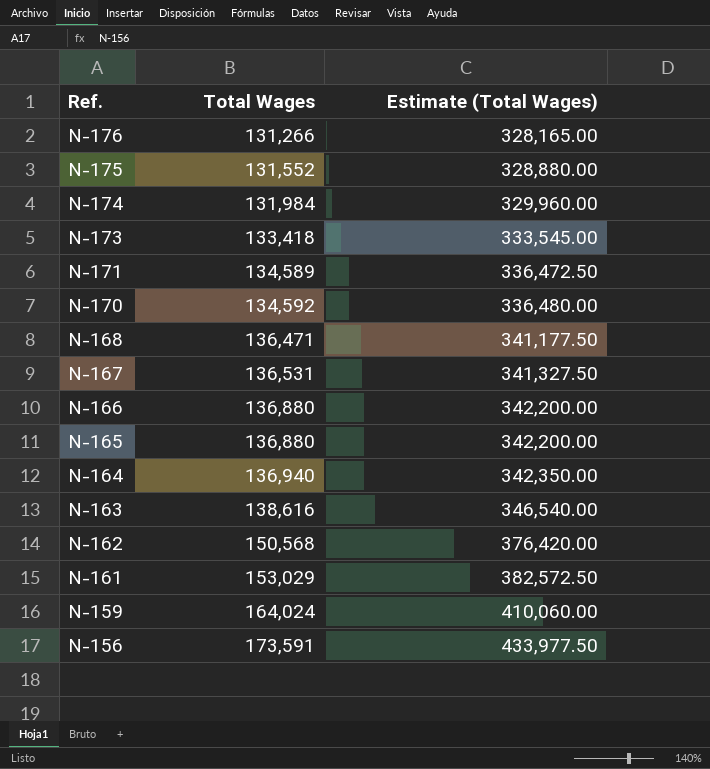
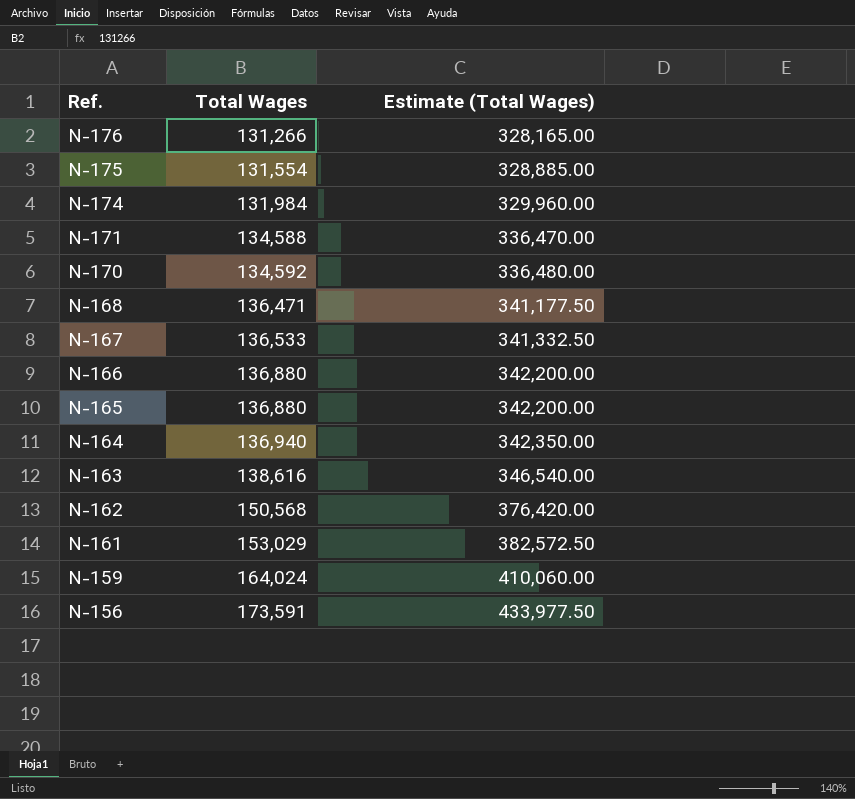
row N-173: 133,418 | 333,545.00 -> none
N-175 | Total Wages: 131,552 -> 131,554
N-175 | Estimate (Total Wages): 328,880.00 -> 328,885.00
N-171 | Total Wages: 134,589 -> 134,588
N-171 | Estimate (Total Wages): 336,472.50 -> 336,470.00
N-167 | Total Wages: 136,531 -> 136,533
N-167 | Estimate (Total Wages): 341,327.50 -> 341,332.50

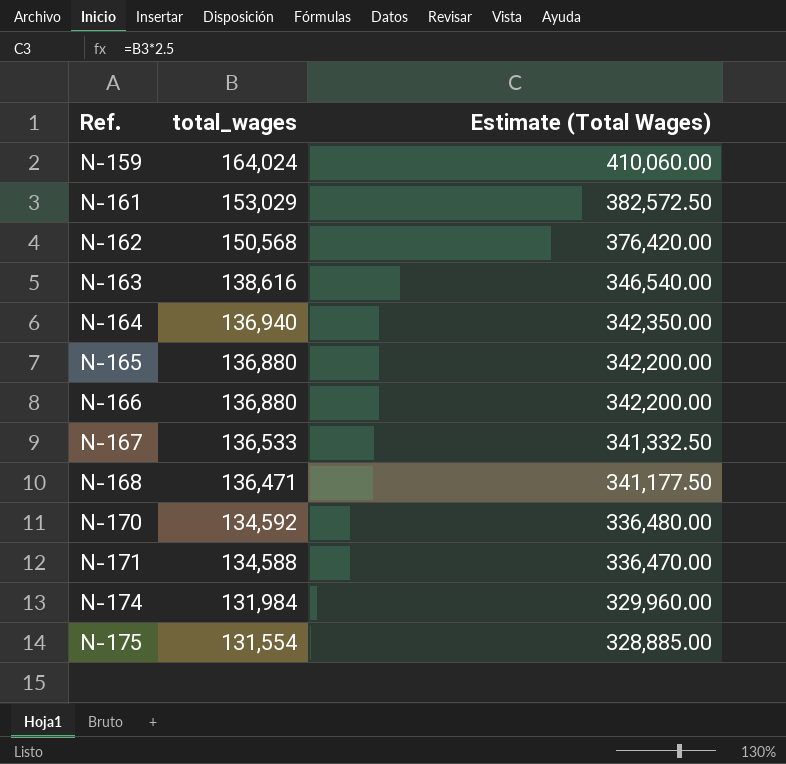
row order: Ref. descending -> Ref. ascending
column name: Total Wages -> total_wages
row N-176: 131,266 | 328,165.00 -> none
row N-156: 173,591 | 433,977.50 -> none

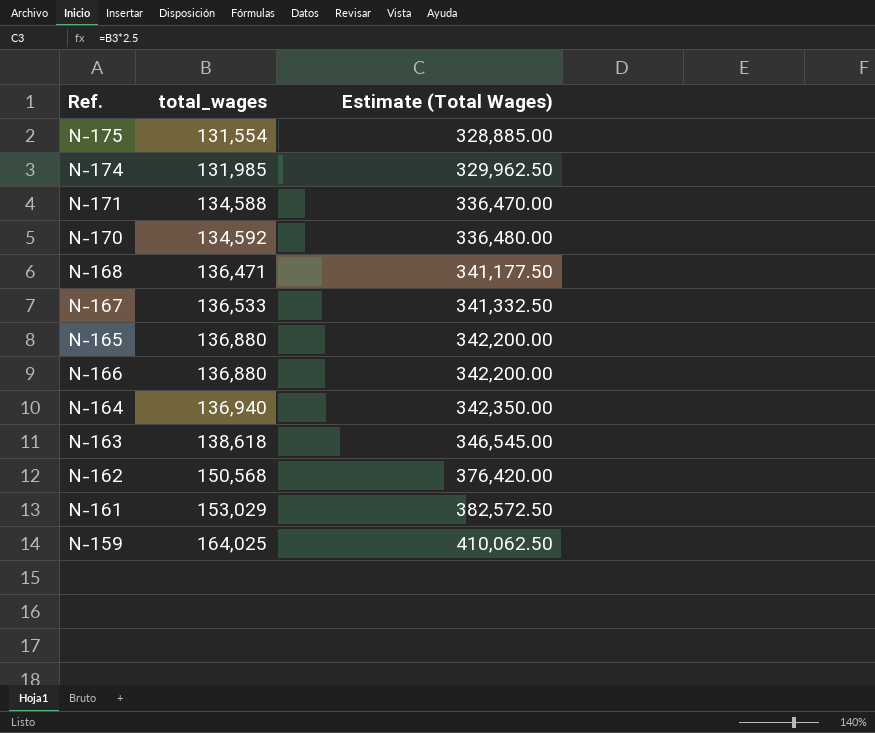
row order: Ref. ascending -> total_wages ascending
N-174 | total_wages: 131,984 -> 131,985
N-174 | Estimate (Total Wages): 329,960.00 -> 329,962.50
N-163 | total_wages: 138,616 -> 138,618
N-163 | Estimate (Total Wages): 346,540.00 -> 346,545.00
N-159 | total_wages: 164,024 -> 164,025
N-159 | Estimate (Total Wages): 410,060.00 -> 410,062.50

